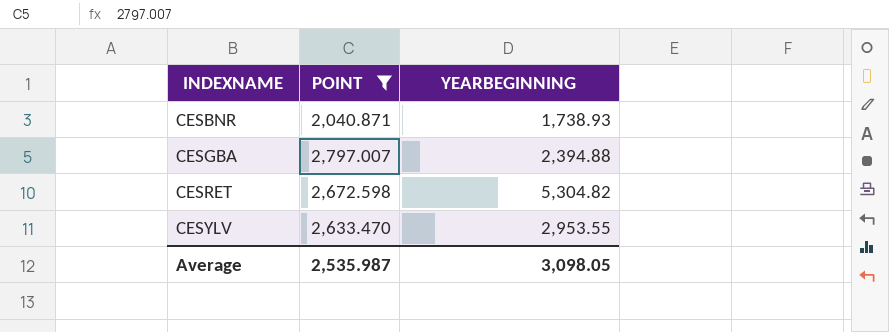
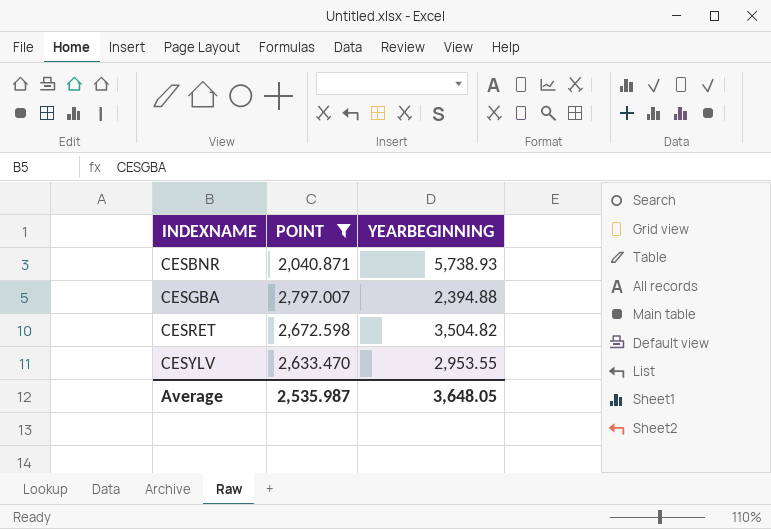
CESBNR | YEARBEGINNING: 1,738.93 -> 5,738.93
CESRET | YEARBEGINNING: 5,304.82 -> 3,504.82
Average | YEARBEGINNING: 3,098.05 -> 3,648.05

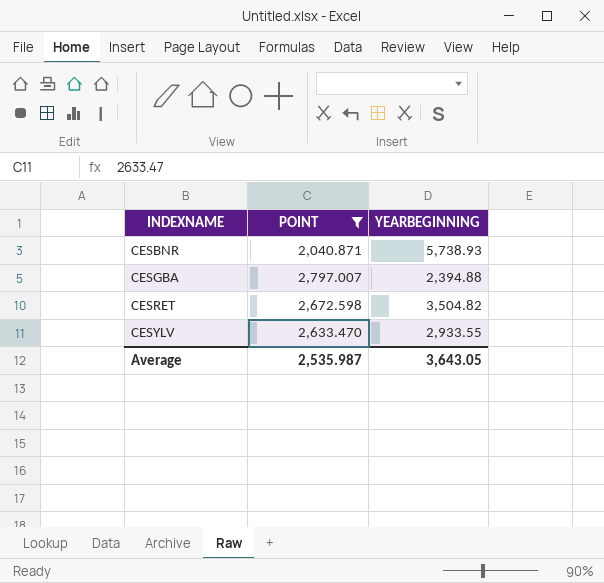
CESYLV | YEARBEGINNING: 2,953.55 -> 2,933.55
Average | YEARBEGINNING: 3,648.05 -> 3,643.05

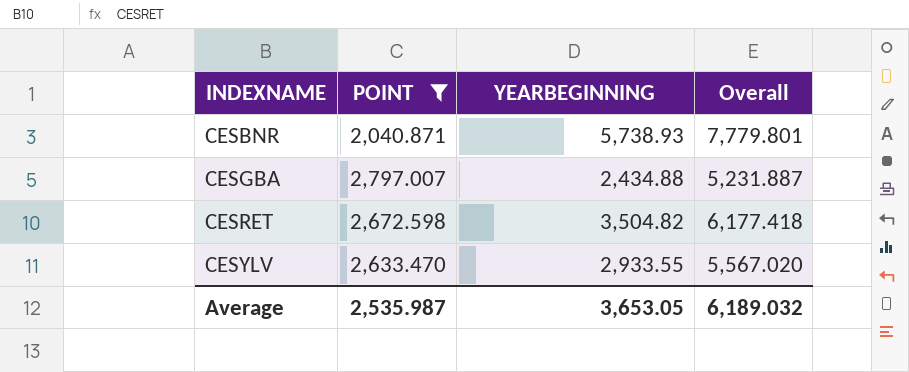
column Overall | formula: none -> [POINT] + [YEARBEGINNING]
CESGBA | YEARBEGINNING: 2,394.88 -> 2,434.88
Average | YEARBEGINNING: 3,643.05 -> 3,653.05

